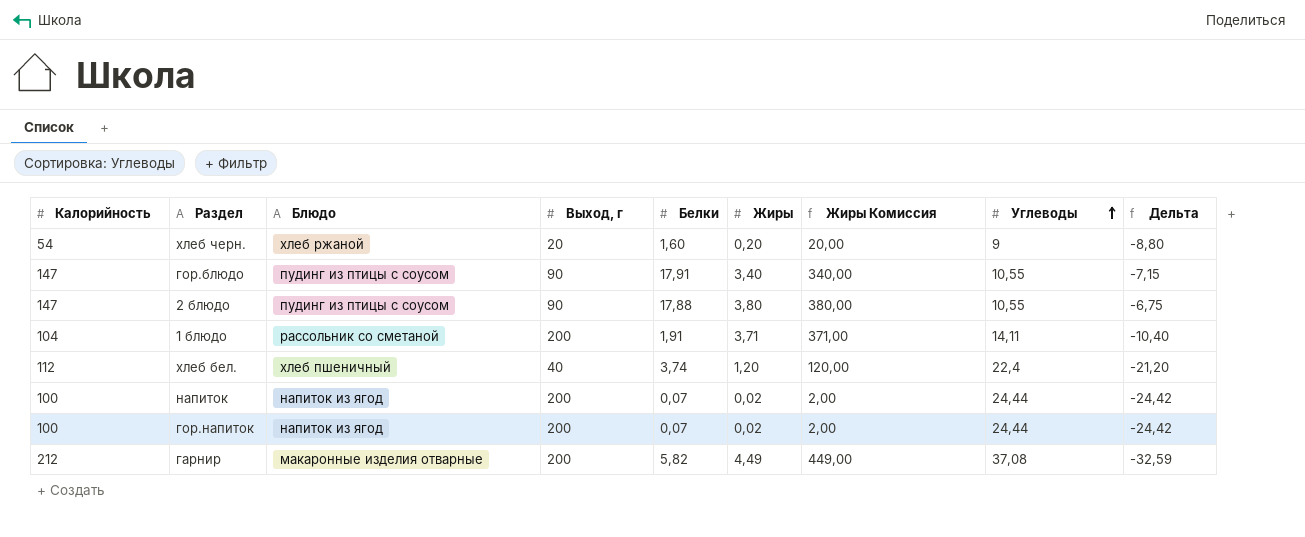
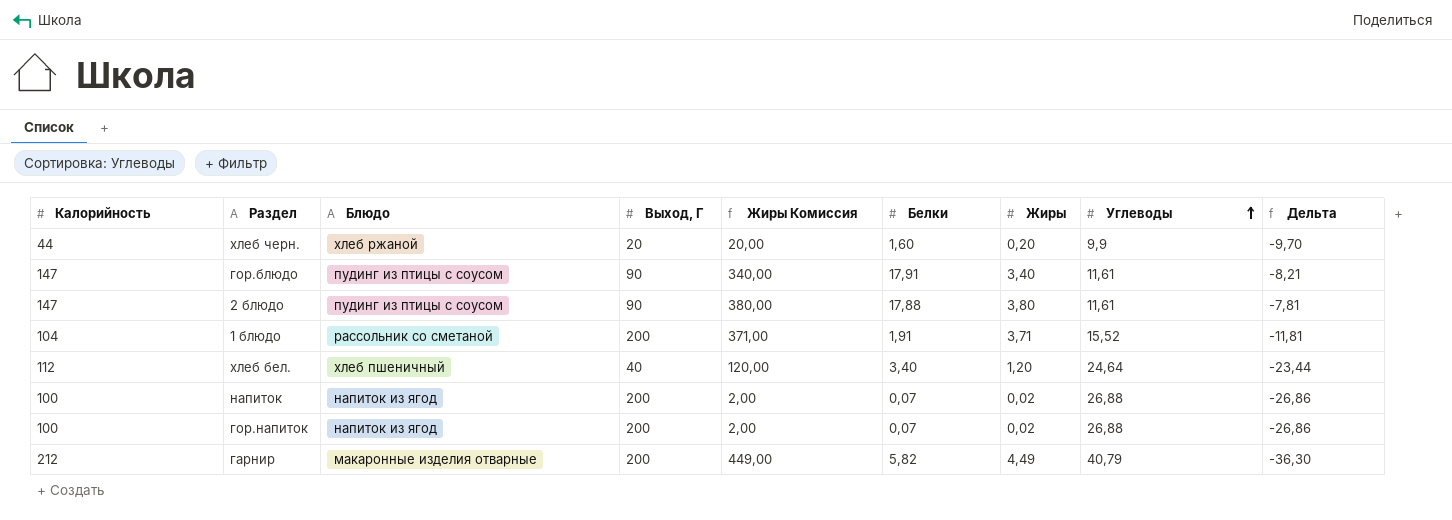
column name: Выход, г -> Выход, Г
column Жиры Комиссия | position: 7 -> 5
хлеб черн. | Калорийность: 54 -> 44
хлеб черн. | Углеводы: 9 -> 9,9
хлеб черн. | Дельта: -8,80 -> -9,70
гор.блюдо | Углеводы: 10,55 -> 11,61
гор.блюдо | Дельта: -7,15 -> -8,21
2 блюдо | Углеводы: 10,55 -> 11,61
2 блюдо | Дельта: -6,75 -> -7,81
1 блюдо | Углеводы: 14,11 -> 15,52
1 блюдо | Дельта: -10,40 -> -11,81
хлеб бел. | Белки: 3,74 -> 3,40
хлеб бел. | Углеводы: 22,4 -> 24,64
хлеб бел. | Дельта: -21,20 -> -23,44
напиток | Углеводы: 24,44 -> 26,88
напиток | Дельта: -24,42 -> -26,86
гор.напиток | Углеводы: 24,44 -> 26,88
гор.напиток | Дельта: -24,42 -> -26,86
гарнир | Углеводы: 37,08 -> 40,79
гарнир | Дельта: -32,59 -> -36,30

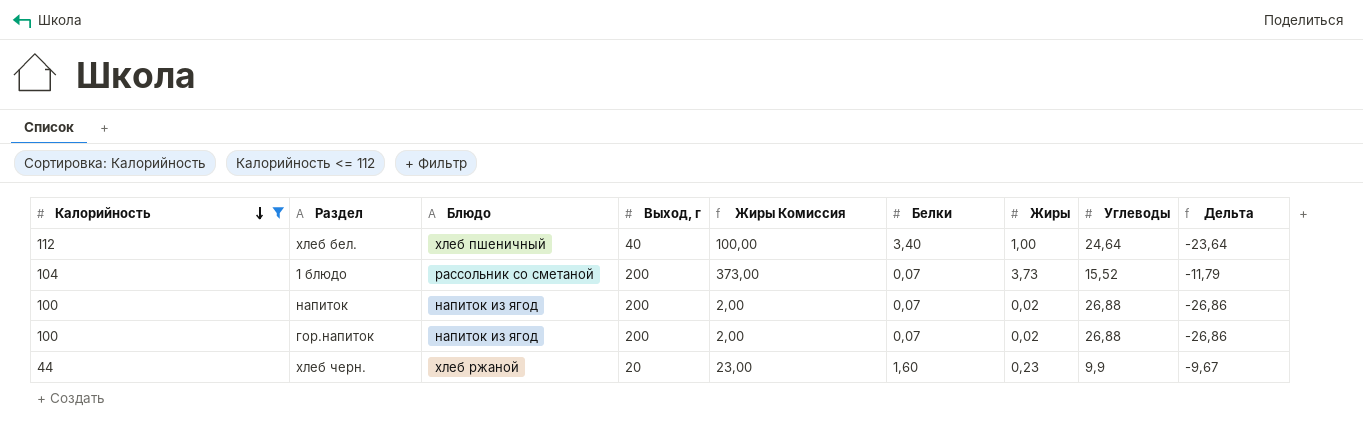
filter: none -> Калорийность <= 112
row order: Углеводы ascending -> Калорийность descending
column name: Выход, Г -> Выход, г
хлеб бел. | Жиры Комиссия: 120,00 -> 100,00
хлеб бел. | Жиры: 1,20 -> 1,00
хлеб бел. | Дельта: -23,44 -> -23,64
1 блюдо | Жиры Комиссия: 371,00 -> 373,00
1 блюдо | Белки: 1,91 -> 0,07
1 блюдо | Жиры: 3,71 -> 3,73
1 блюдо | Дельта: -11,81 -> -11,79
хлеб черн. | Жиры Комиссия: 20,00 -> 23,00
хлеб черн. | Жиры: 0,20 -> 0,23
хлеб черн. | Дельта: -9,70 -> -9,67

